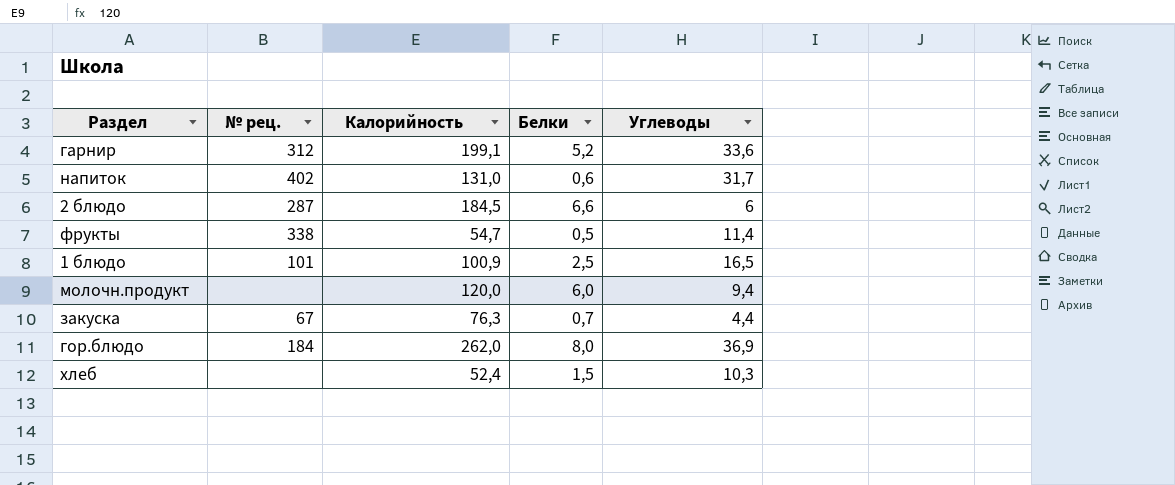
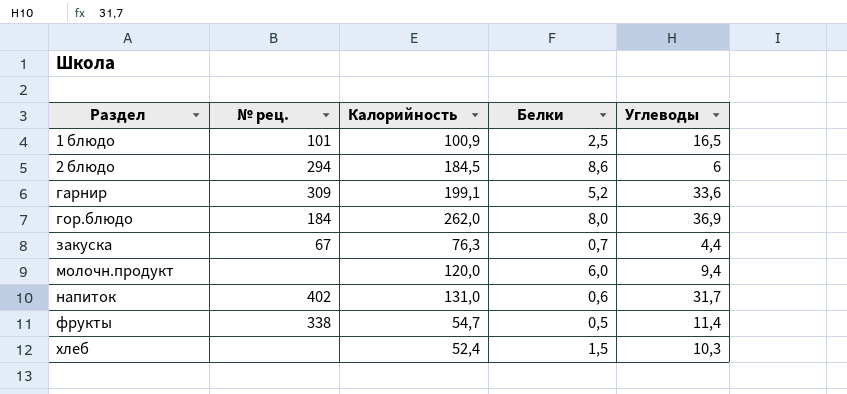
row order: none -> Раздел ascending
2 блюдо | № рец.: 287 -> 294
2 блюдо | Белки: 6,6 -> 8,6
гарнир | № рец.: 312 -> 309

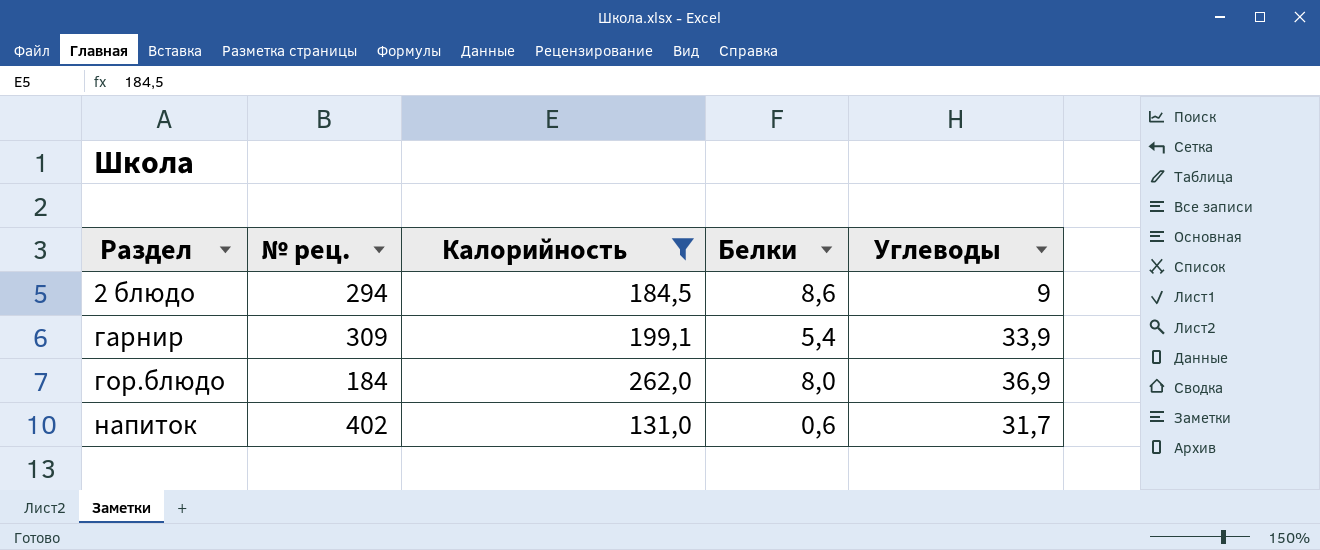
filter: none -> Калорийность >= 131,0
2 блюдо | Углеводы: 6 -> 9
гарнир | Белки: 5,2 -> 5,4
гарнир | Углеводы: 33,6 -> 33,9

